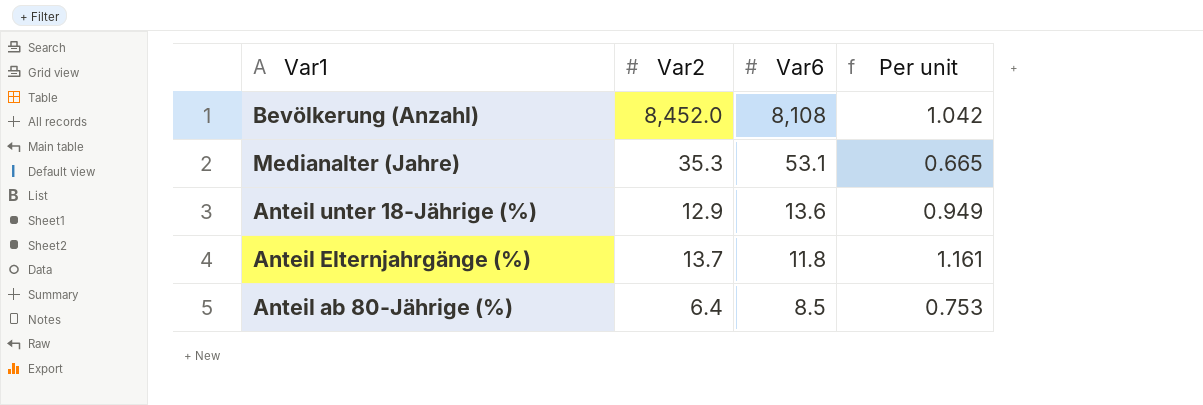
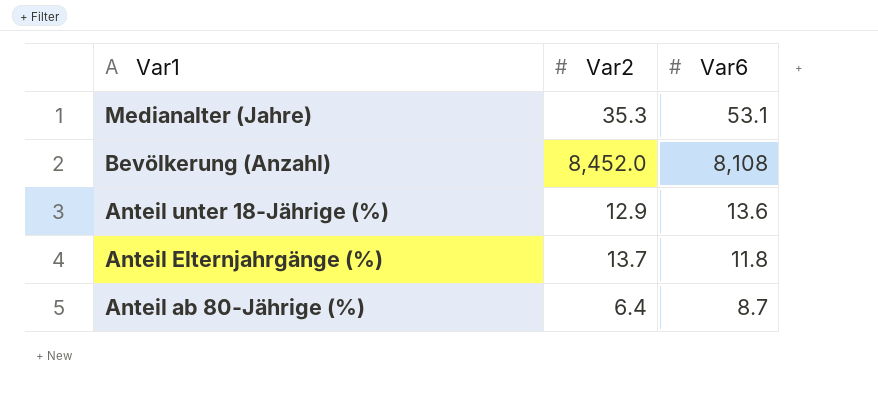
row order: Var6 descending -> Var1 descending
column Per unit | formula: [Var2] / [Var6] -> none
Anteil ab 80-Jährige (%) | Var6: 8.5 -> 8.7

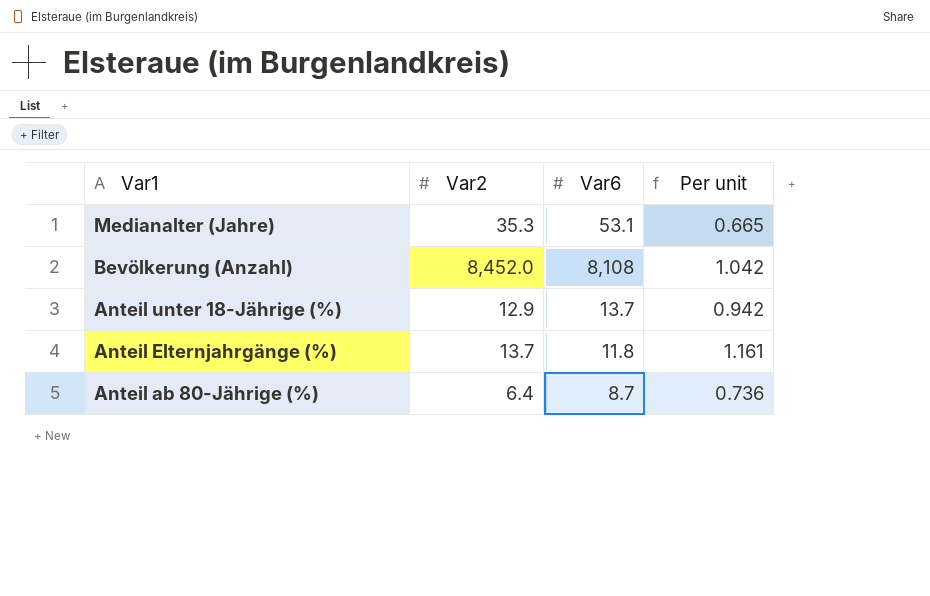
column Per unit | formula: none -> [Var2] / [Var6]
Anteil unter 18-Jährige (%) | Var6: 13.6 -> 13.7

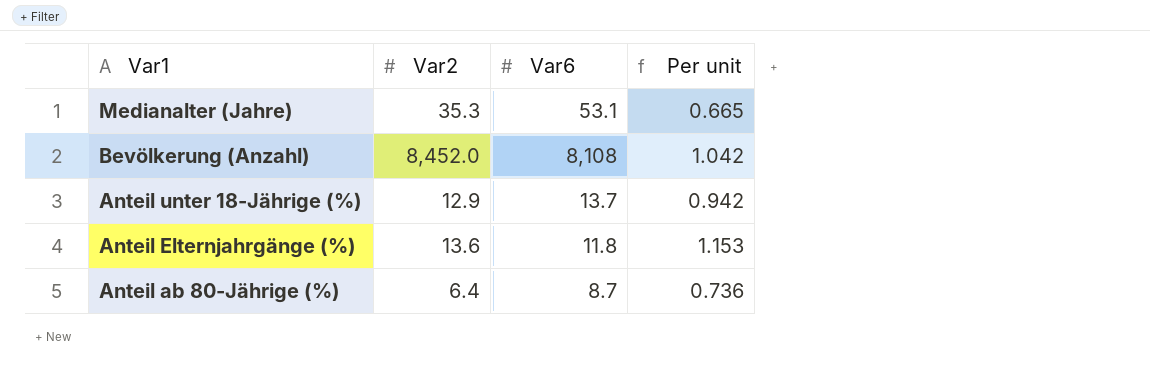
Anteil Elternjahrgänge (%) | Var2: 13.7 -> 13.6
Anteil Elternjahrgänge (%) | Per unit: 1.161 -> 1.153

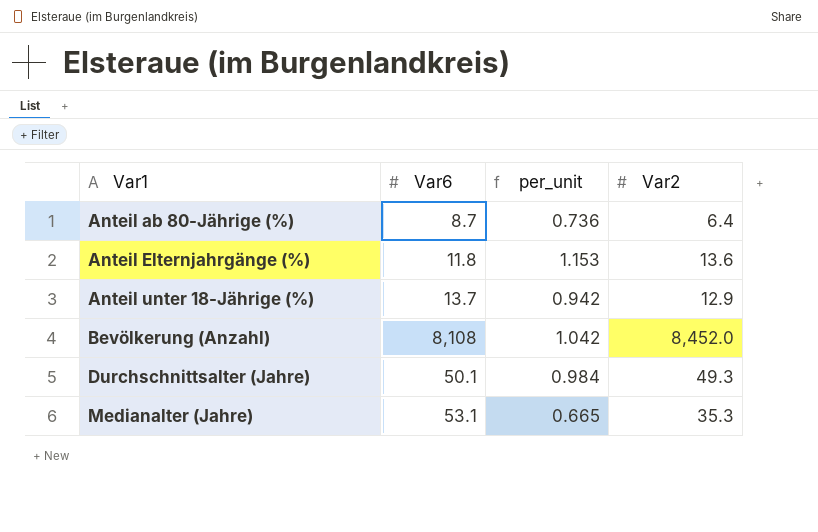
row order: Var1 descending -> Var1 ascending
column name: Per unit -> per_unit
column Var2 | position: 2 -> 4
row Durchschnittsalter (Jahre): none -> 50.1 | 0.984 | 49.3

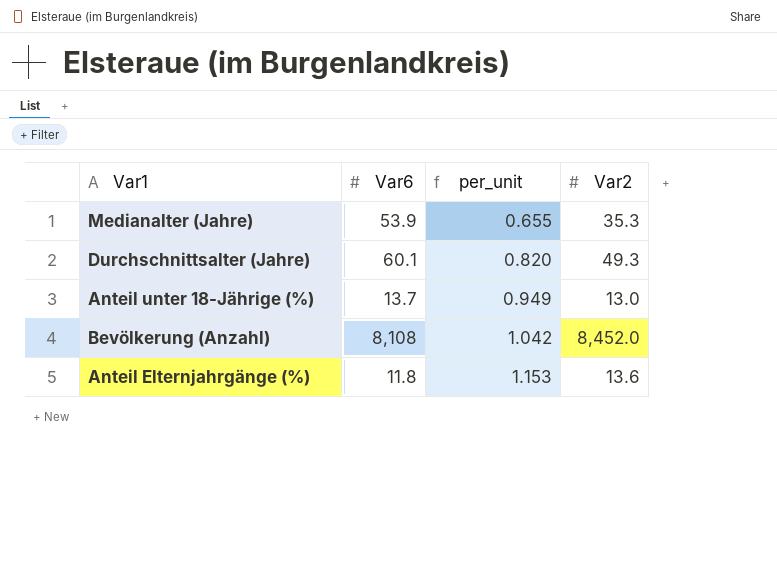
row order: Var1 ascending -> per_unit ascending
row Anteil ab 80-Jährige (%): 8.7 | 0.736 | 6.4 -> none
Medianalter (Jahre) | Var6: 53.1 -> 53.9
Medianalter (Jahre) | per_unit: 0.665 -> 0.655
Durchschnittsalter (Jahre) | Var6: 50.1 -> 60.1
Durchschnittsalter (Jahre) | per_unit: 0.984 -> 0.820
Anteil unter 18-Jährige (%) | per_unit: 0.942 -> 0.949
Anteil unter 18-Jährige (%) | Var2: 12.9 -> 13.0

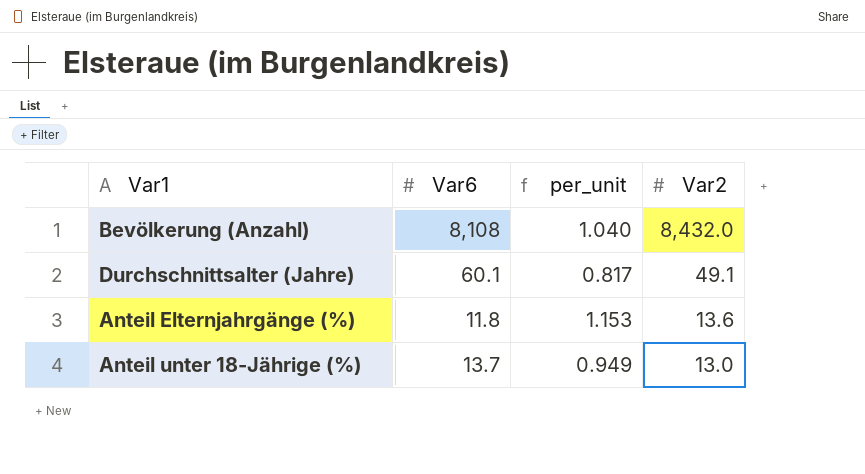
row order: per_unit ascending -> Var2 descending
row Medianalter (Jahre): 53.9 | 0.655 | 35.3 -> none
Bevölkerung (Anzahl) | per_unit: 1.042 -> 1.040
Bevölkerung (Anzahl) | Var2: 8,452.0 -> 8,432.0
Durchschnittsalter (Jahre) | per_unit: 0.820 -> 0.817
Durchschnittsalter (Jahre) | Var2: 49.3 -> 49.1

